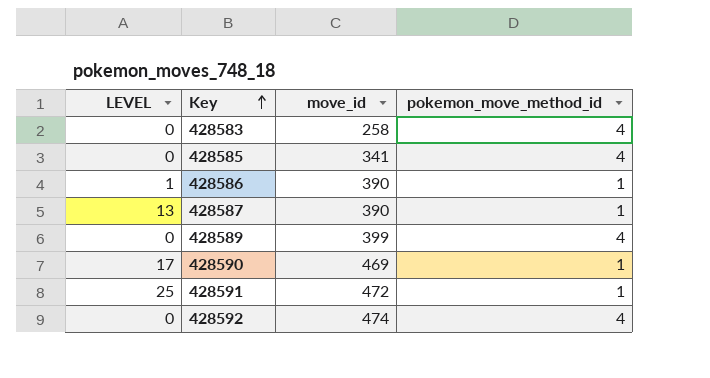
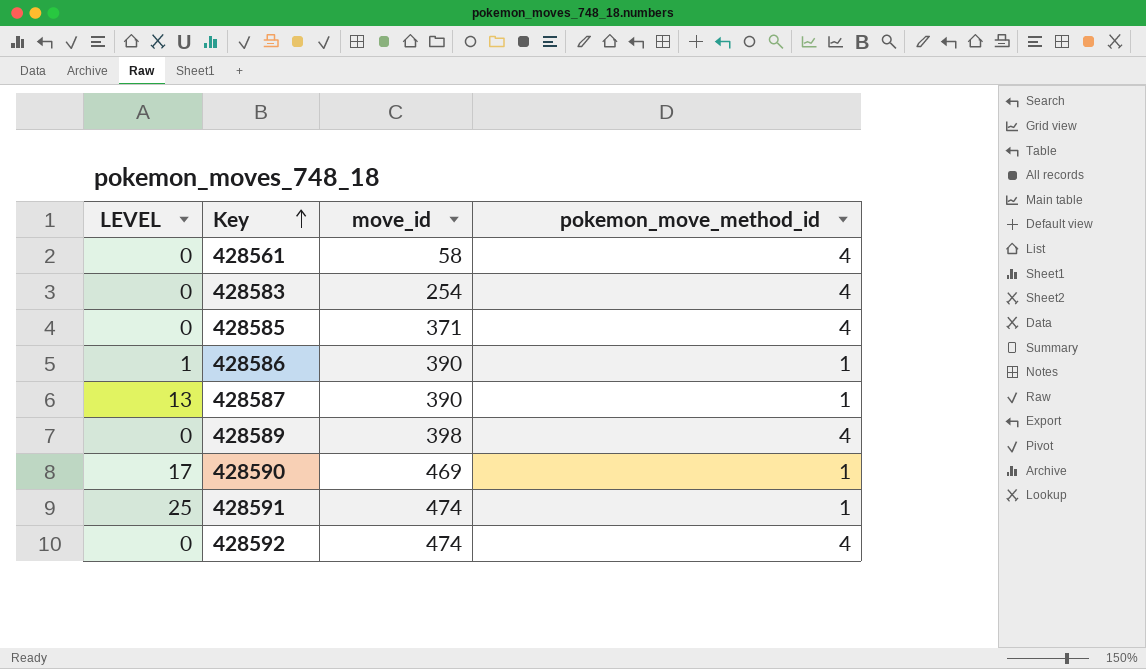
row 428561: none -> 0 | 58 | 4
428583 | move_id: 258 -> 254
428585 | move_id: 341 -> 371
428589 | move_id: 399 -> 398
428591 | move_id: 472 -> 474

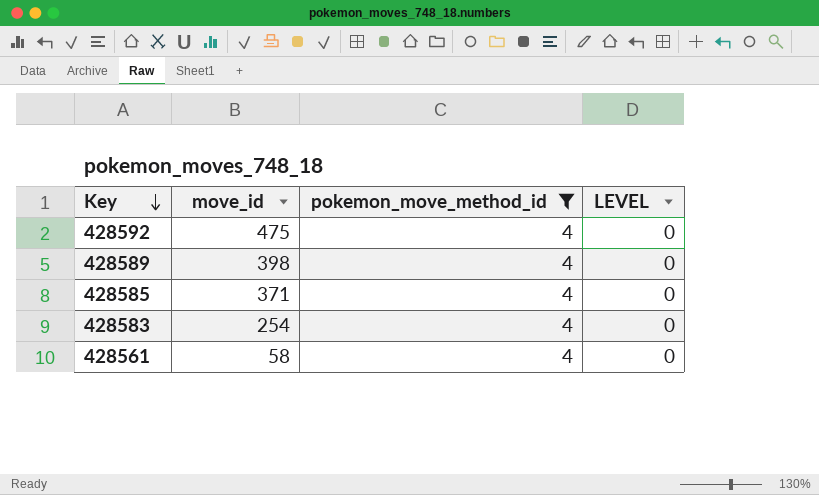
filter: none -> pokemon_move_method_id = 4
row order: Key ascending -> Key descending
column LEVEL | position: 1 -> 4
428592 | move_id: 474 -> 475

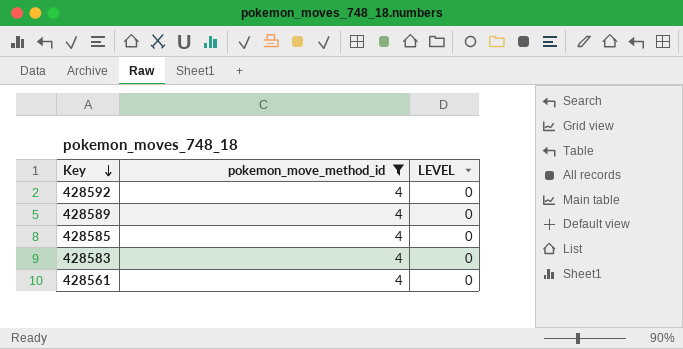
column move_id | position: 2 -> none

